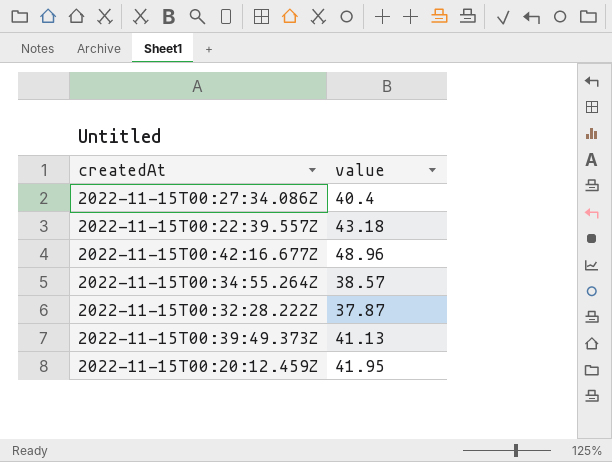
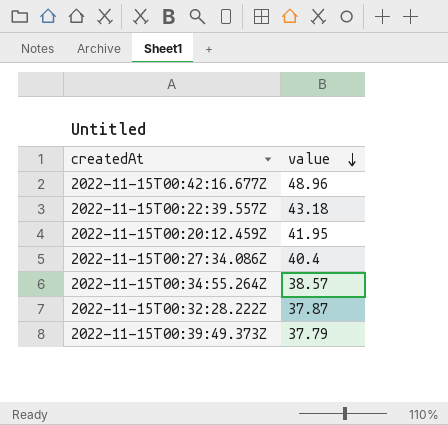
row order: none -> value descending
2022-11-15T00:39:49.373Z | value: 41.13 -> 37.79

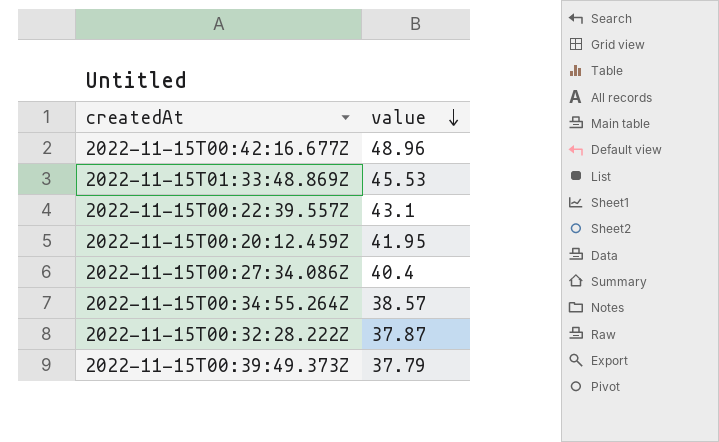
row 2022-11-15T01:33:48.869Z: none -> 45.53
2022-11-15T00:22:39.557Z | value: 43.18 -> 43.1

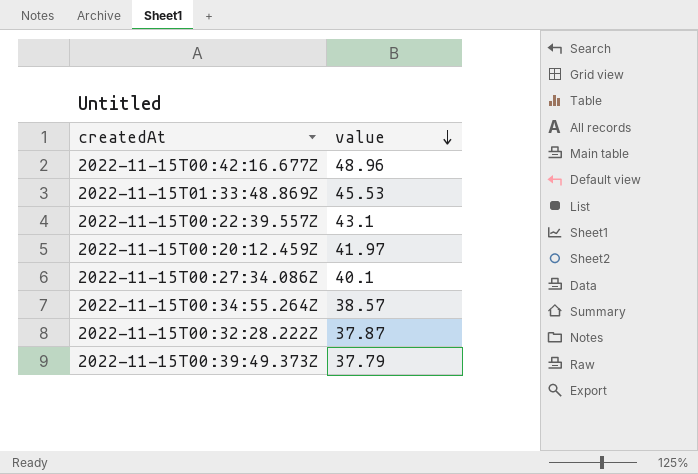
2022-11-15T00:20:12.459Z | value: 41.95 -> 41.97
2022-11-15T00:27:34.086Z | value: 40.4 -> 40.1

